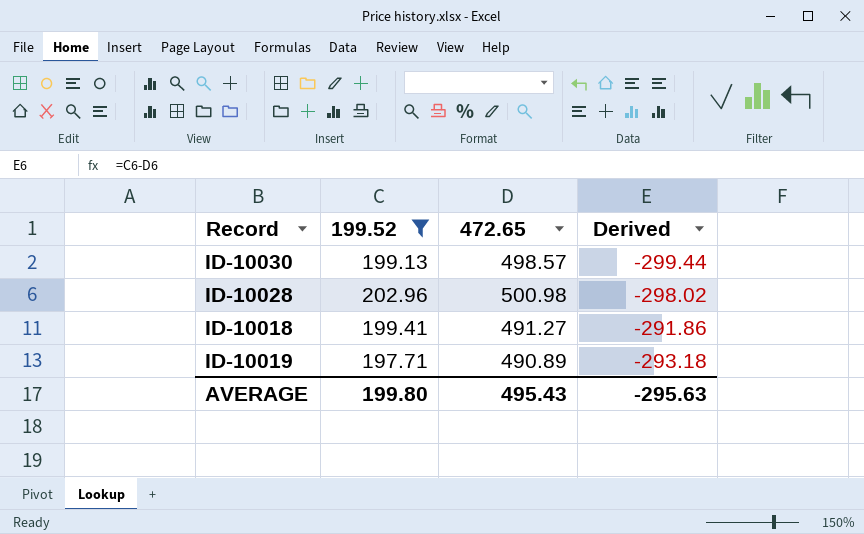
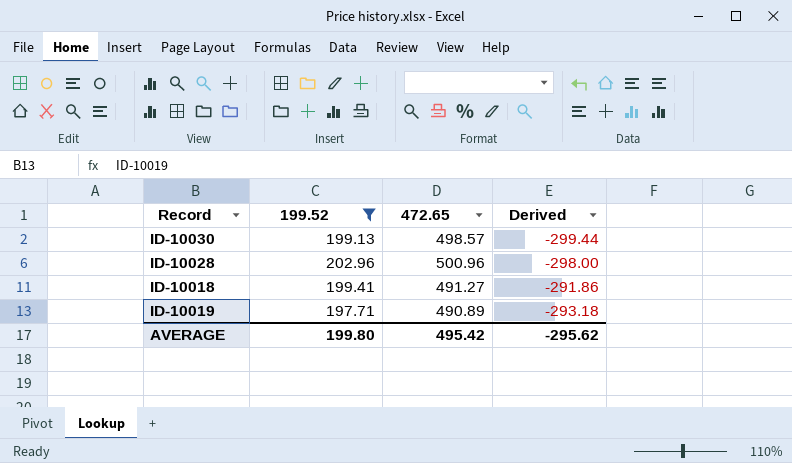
ID-10028 | 472.65: 500.98 -> 500.96
ID-10028 | Derived: -298.02 -> -298.00
AVERAGE | 472.65: 495.43 -> 495.42
AVERAGE | Derived: -295.63 -> -295.62

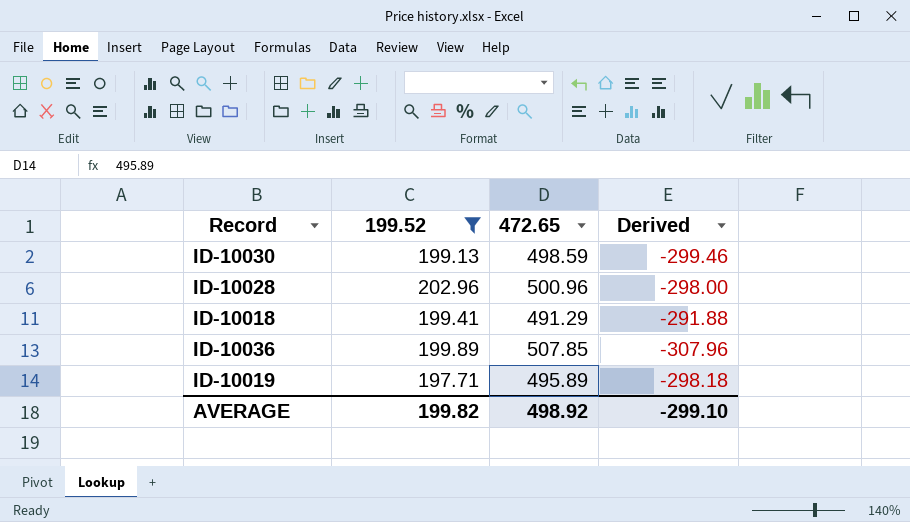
ID-10030 | 472.65: 498.57 -> 498.59
ID-10030 | Derived: -299.44 -> -299.46
ID-10018 | 472.65: 491.27 -> 491.29
ID-10018 | Derived: -291.86 -> -291.88
row ID-10036: none -> 199.89 | 507.85 | -307.96
ID-10019 | 472.65: 490.89 -> 495.89
ID-10019 | Derived: -293.18 -> -298.18
AVERAGE | 199.52: 199.80 -> 199.82
AVERAGE | 472.65: 495.42 -> 498.92
AVERAGE | Derived: -295.62 -> -299.10

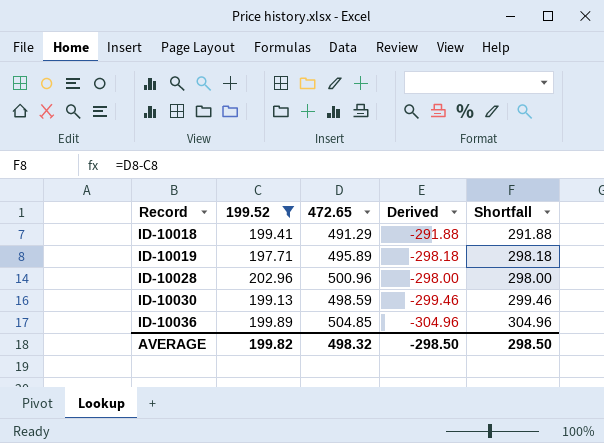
row order: none -> Record ascending
column Shortfall | formula: none -> [472.65] - [199.52]
ID-10036 | 472.65: 507.85 -> 504.85
ID-10036 | Derived: -307.96 -> -304.96
AVERAGE | 472.65: 498.92 -> 498.32
AVERAGE | Derived: -299.10 -> -298.50

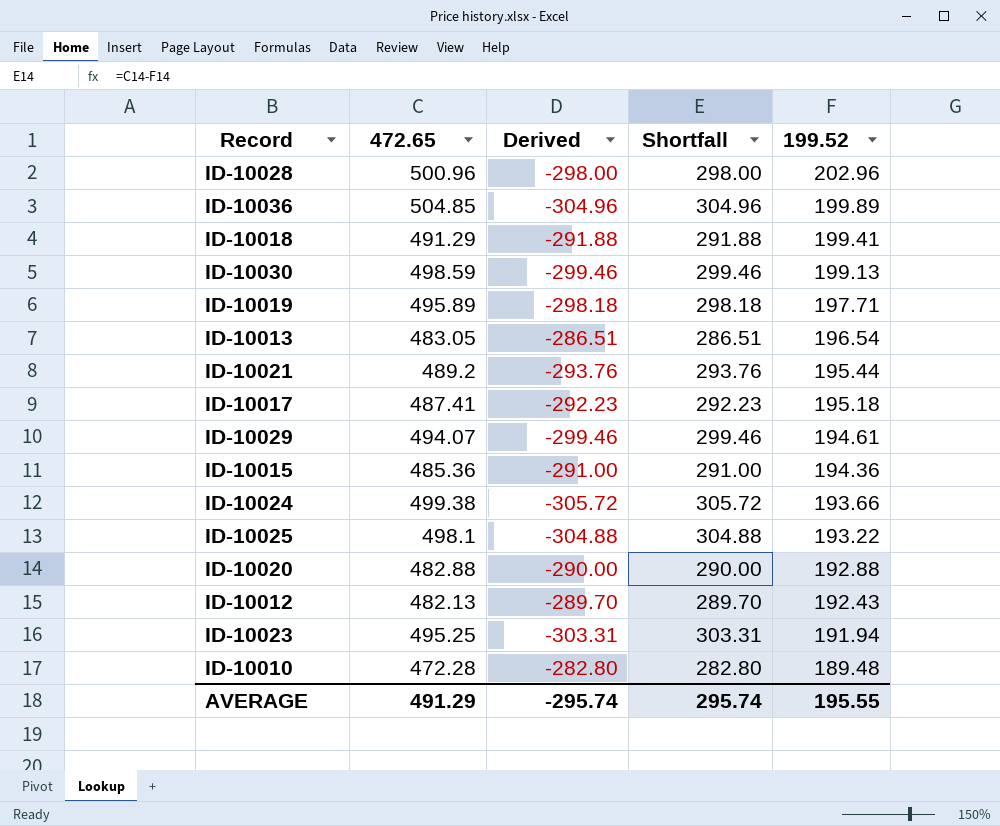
filter: 199.52 >= 197.71 -> none
row order: Record ascending -> 199.52 descending
column 199.52 | position: 2 -> 5
AVERAGE | 472.65: 498.32 -> 491.29
AVERAGE | Derived: -298.50 -> -295.74
AVERAGE | Shortfall: 298.50 -> 295.74
AVERAGE | 199.52: 199.82 -> 195.55

